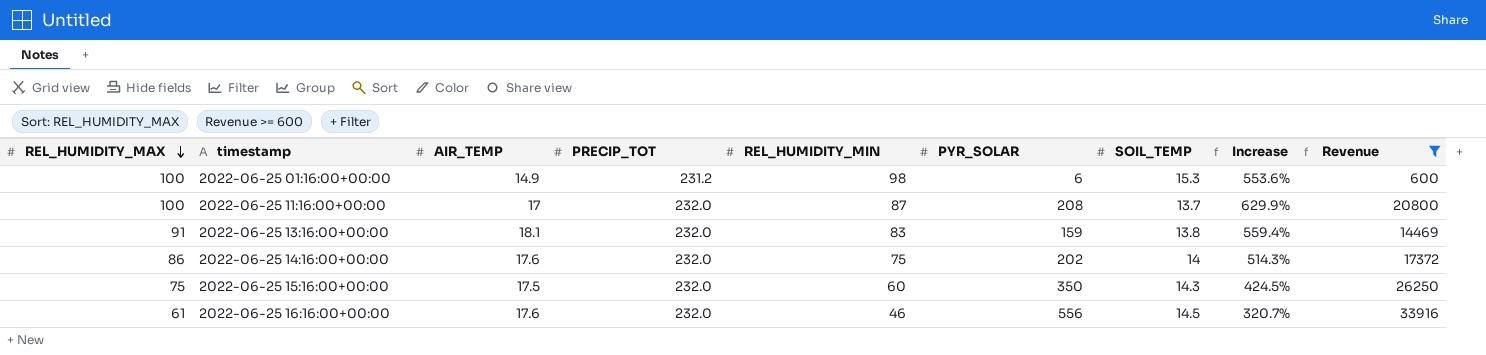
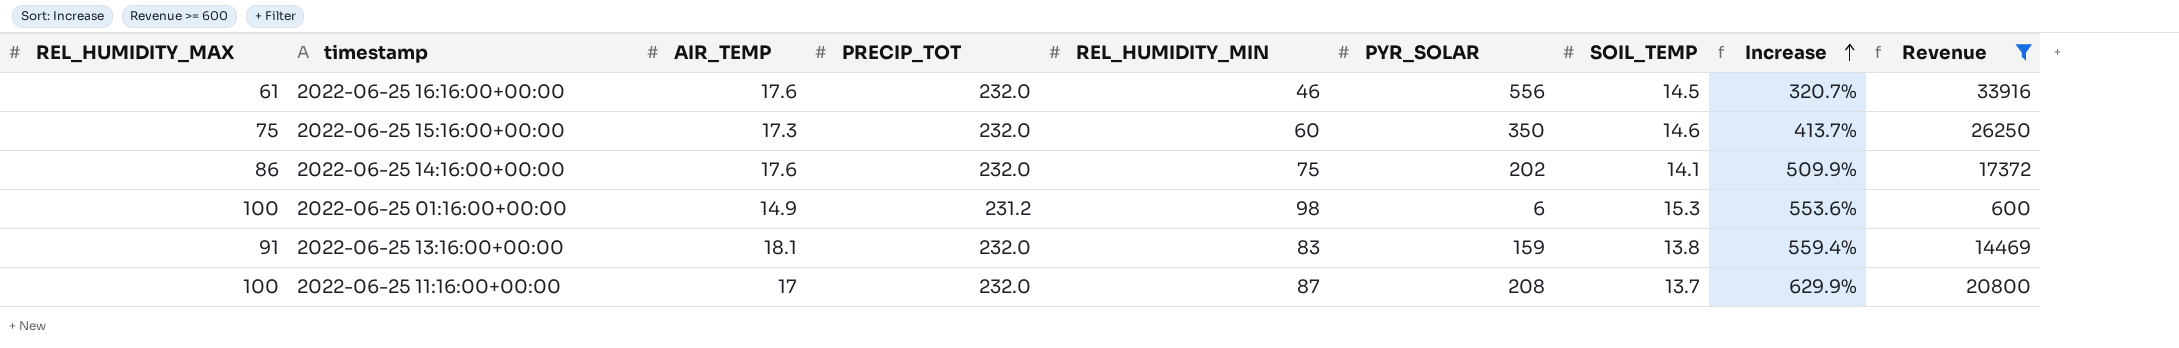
row order: REL_HUMIDITY_MAX descending -> Increase ascending
2022-06-25 15:16:00+00:00 | AIR_TEMP: 17.5 -> 17.3
2022-06-25 15:16:00+00:00 | SOIL_TEMP: 14.3 -> 14.6
2022-06-25 15:16:00+00:00 | Increase: 424.5% -> 413.7%
2022-06-25 14:16:00+00:00 | SOIL_TEMP: 14 -> 14.1
2022-06-25 14:16:00+00:00 | Increase: 514.3% -> 509.9%

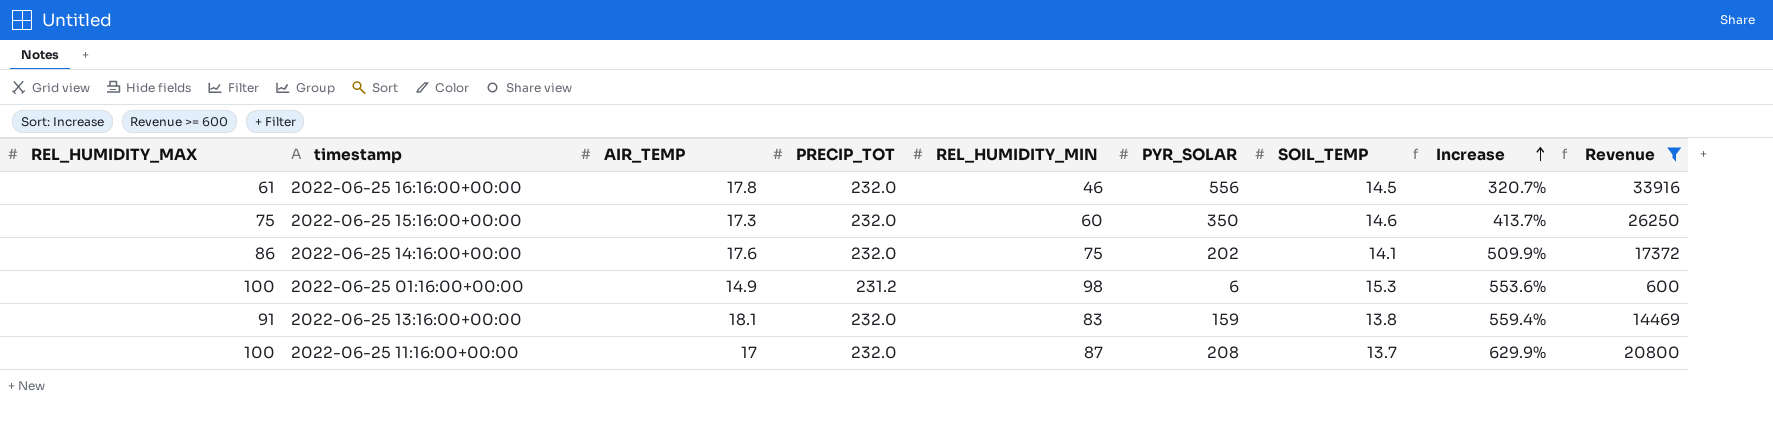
2022-06-25 16:16:00+00:00 | AIR_TEMP: 17.6 -> 17.8

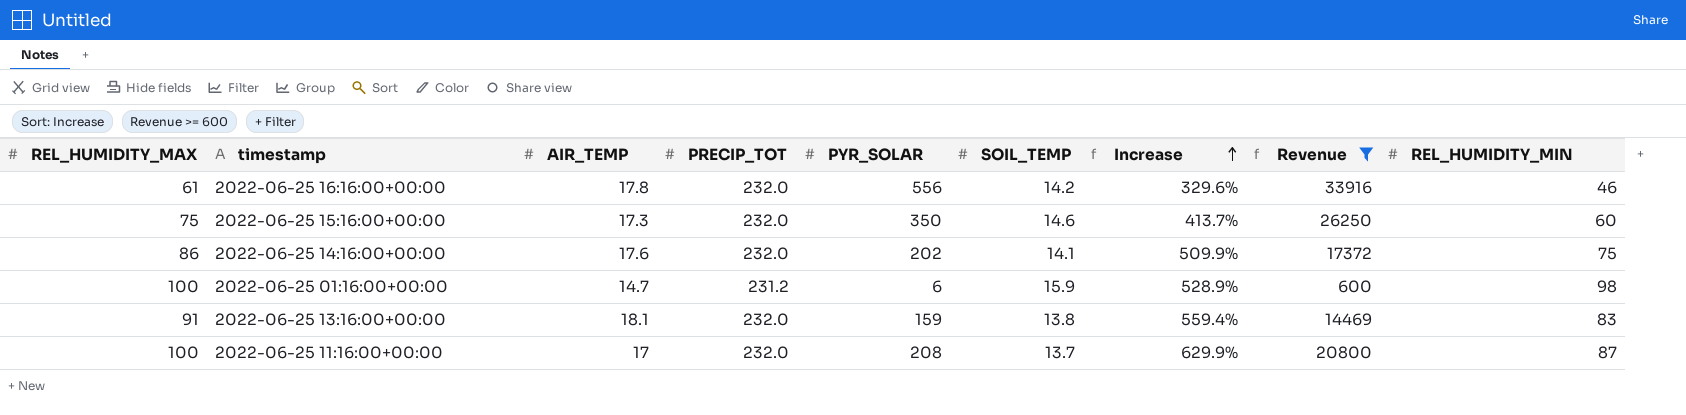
column REL_HUMIDITY_MIN | position: 5 -> 9
2022-06-25 16:16:00+00:00 | SOIL_TEMP: 14.5 -> 14.2
2022-06-25 16:16:00+00:00 | Increase: 320.7% -> 329.6%
2022-06-25 01:16:00+00:00 | AIR_TEMP: 14.9 -> 14.7
2022-06-25 01:16:00+00:00 | SOIL_TEMP: 15.3 -> 15.9
2022-06-25 01:16:00+00:00 | Increase: 553.6% -> 528.9%

